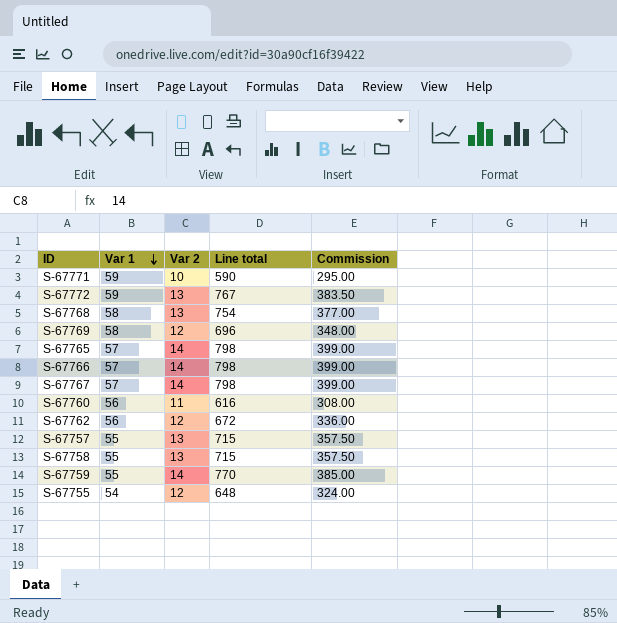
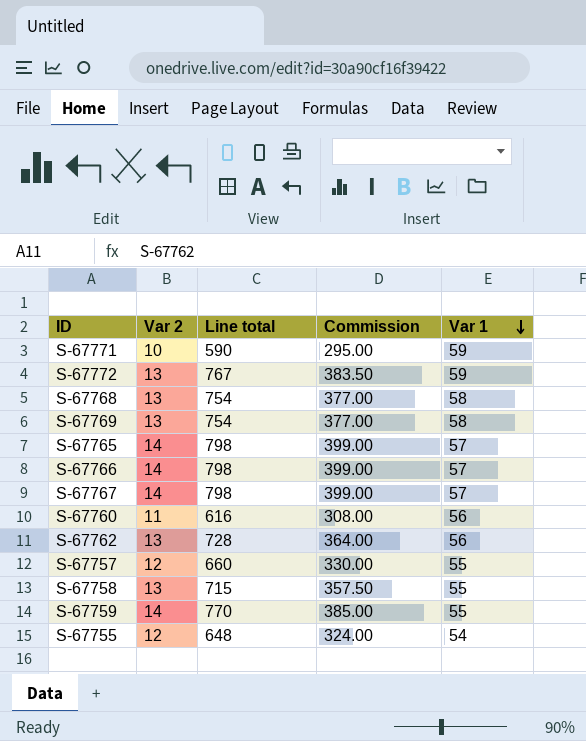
column Var 1 | position: 2 -> 5
S-67769 | Var 2: 12 -> 13
S-67769 | Line total: 696 -> 754
S-67769 | Commission: 348.00 -> 377.00
S-67762 | Var 2: 12 -> 13
S-67762 | Line total: 672 -> 728
S-67762 | Commission: 336.00 -> 364.00
S-67757 | Var 2: 13 -> 12
S-67757 | Line total: 715 -> 660
S-67757 | Commission: 357.50 -> 330.00

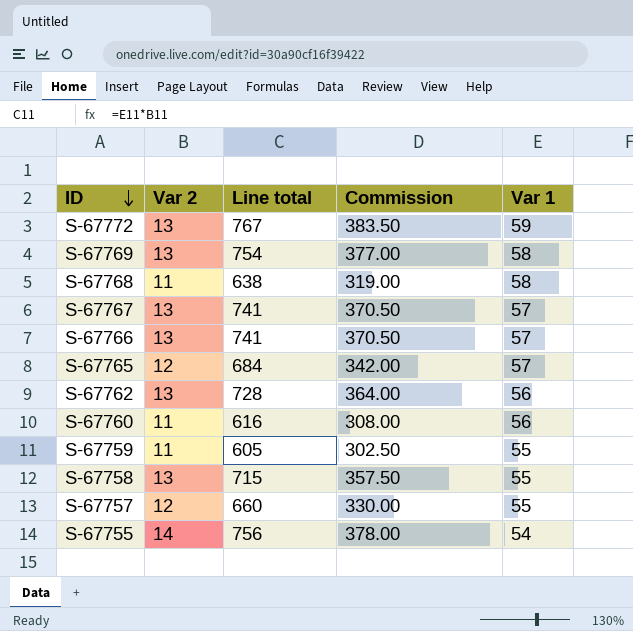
row order: Var 1 descending -> ID descending
row S-67771: 10 | 590 | 295.00 | 59 -> none
S-67768 | Var 2: 13 -> 11
S-67768 | Line total: 754 -> 638
S-67768 | Commission: 377.00 -> 319.00
S-67767 | Var 2: 14 -> 13
S-67767 | Line total: 798 -> 741
S-67767 | Commission: 399.00 -> 370.50
S-67766 | Var 2: 14 -> 13
S-67766 | Line total: 798 -> 741
S-67766 | Commission: 399.00 -> 370.50
S-67765 | Var 2: 14 -> 12
S-67765 | Line total: 798 -> 684
S-67765 | Commission: 399.00 -> 342.00
S-67759 | Var 2: 14 -> 11
S-67759 | Line total: 770 -> 605
S-67759 | Commission: 385.00 -> 302.50
S-67755 | Var 2: 12 -> 14
S-67755 | Line total: 648 -> 756
S-67755 | Commission: 324.00 -> 378.00

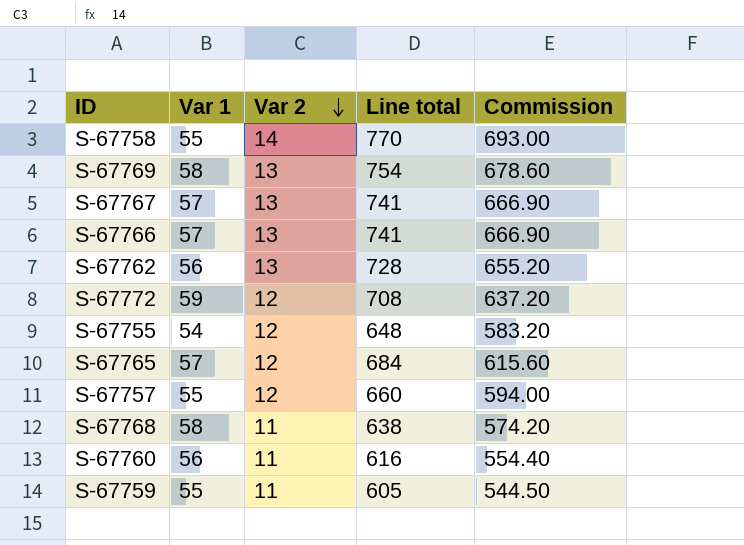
row order: ID descending -> Var 2 descending
column Var 1 | position: 5 -> 2
column Commission | formula: [Line total] * 0.5 -> [Line total] * 0.9
S-67758 | Var 2: 13 -> 14
S-67758 | Line total: 715 -> 770
S-67772 | Var 2: 13 -> 12
S-67772 | Line total: 767 -> 708
S-67755 | Var 2: 14 -> 12
S-67755 | Line total: 756 -> 648

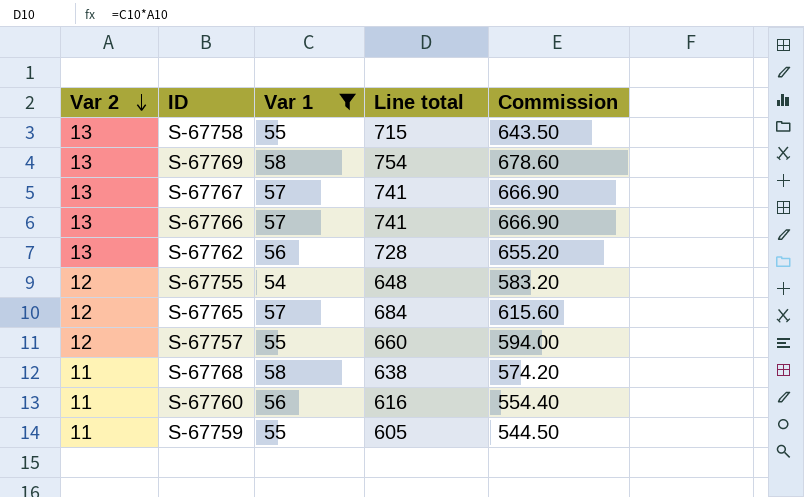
filter: none -> Var 1 != 59
column Var 2 | position: 3 -> 1
S-67758 | Var 2: 14 -> 13
S-67758 | Line total: 770 -> 715
S-67758 | Commission: 693.00 -> 643.50

